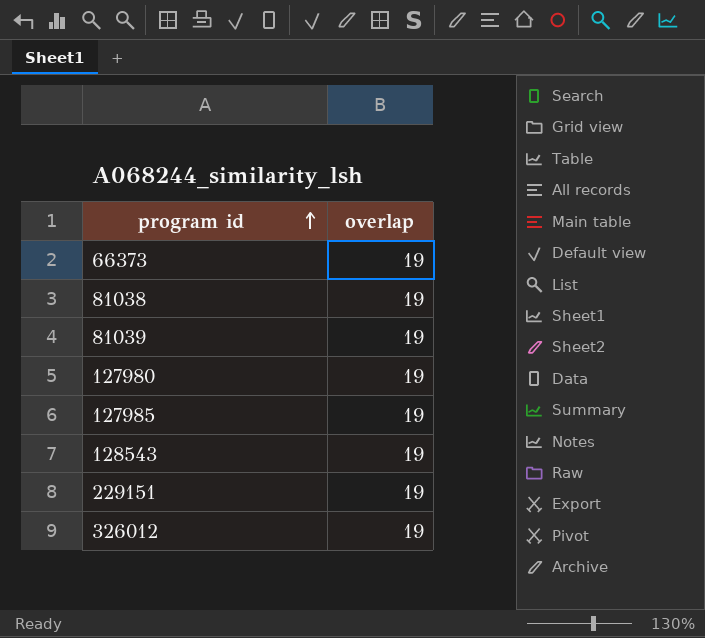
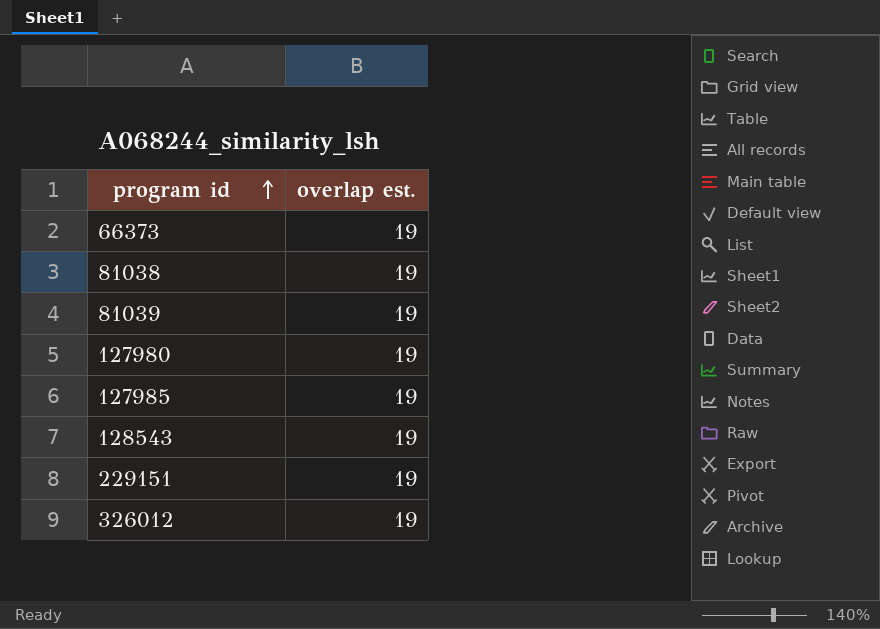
column name: overlap -> overlap est.

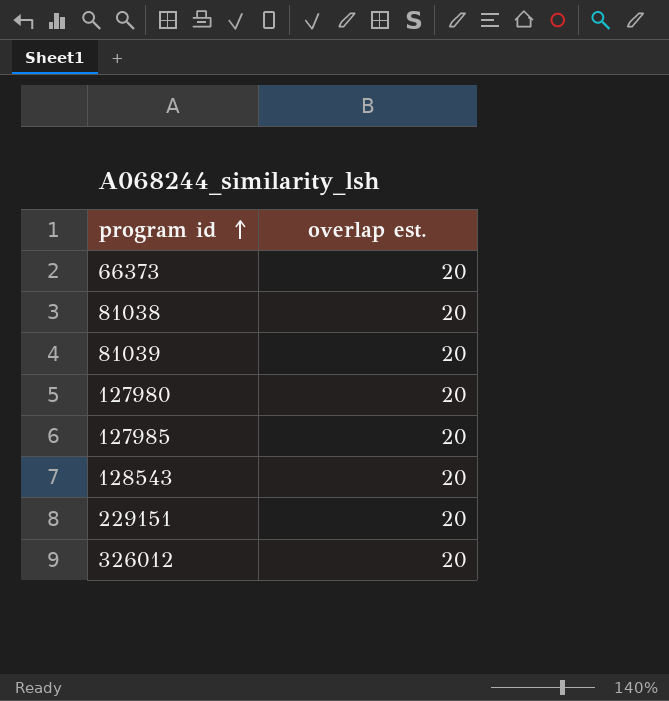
66373 | overlap est.: 19 -> 20
81038 | overlap est.: 19 -> 20
81039 | overlap est.: 19 -> 20
127980 | overlap est.: 19 -> 20
127985 | overlap est.: 19 -> 20
128543 | overlap est.: 19 -> 20
229151 | overlap est.: 19 -> 20
326012 | overlap est.: 19 -> 20

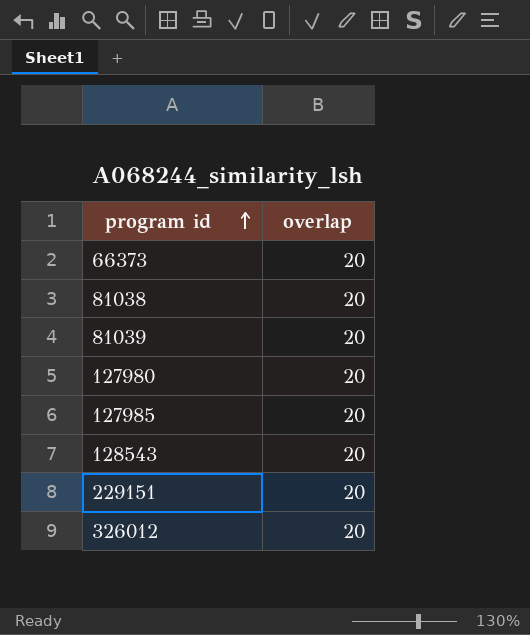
column name: overlap est. -> overlap

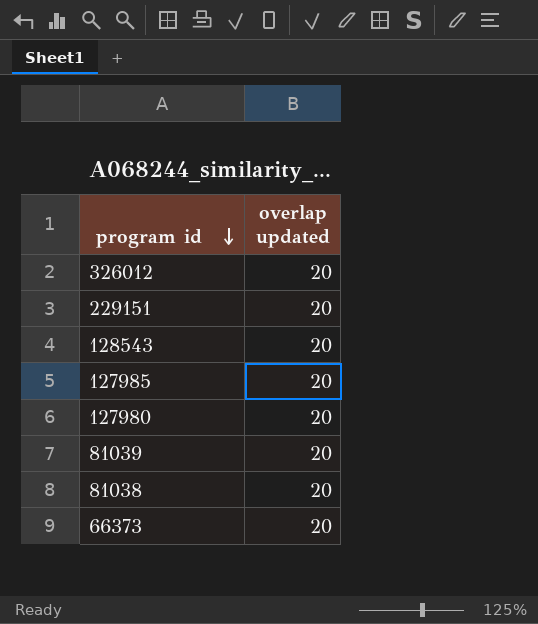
row order: program id ascending -> program id descending
column name: overlap -> overlap updated

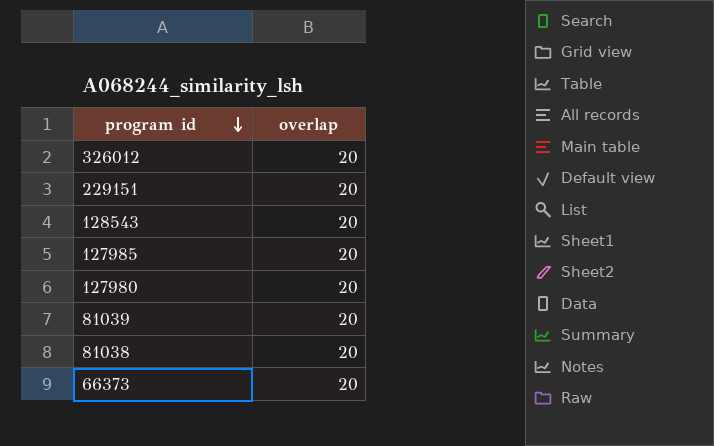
column name: overlap updated -> overlap

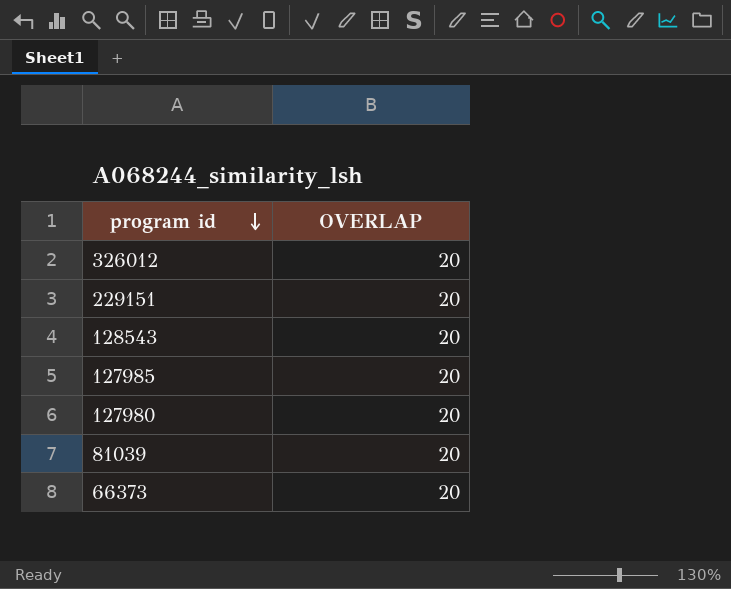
column name: overlap -> OVERLAP
row 81038: 20 -> none

